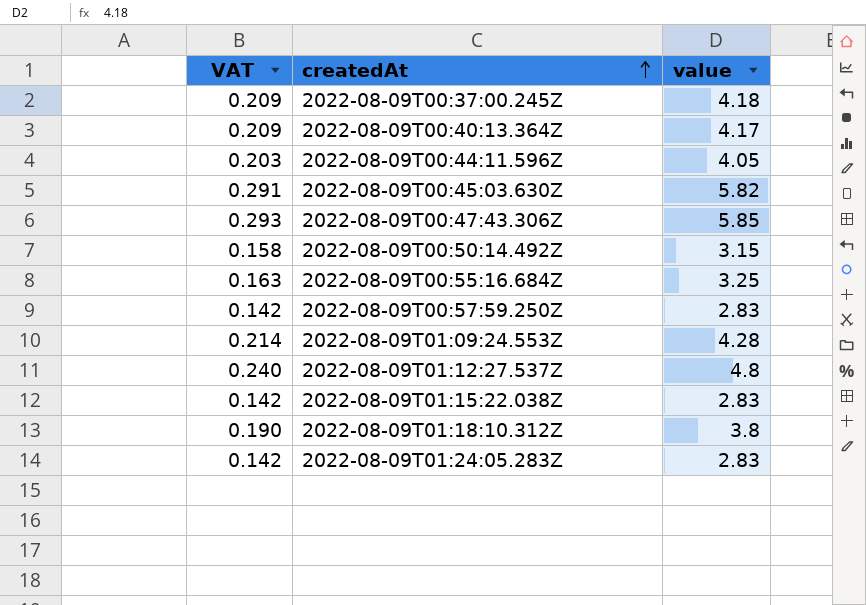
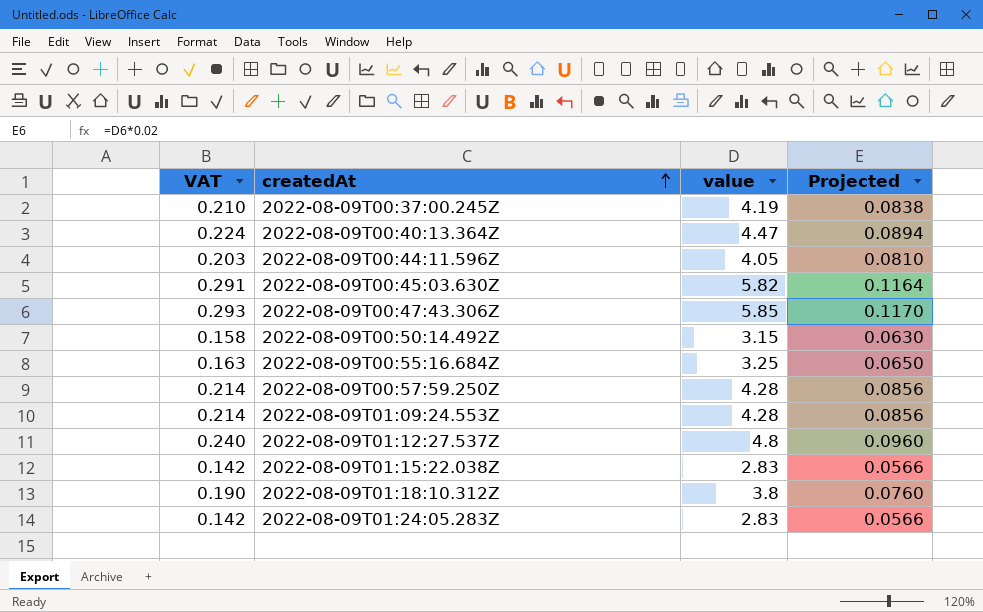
column Projected | formula: none -> [value] * 0.02
2022-08-09T00:37:00.245Z | VAT: 0.209 -> 0.210
2022-08-09T00:37:00.245Z | value: 4.18 -> 4.19
2022-08-09T00:40:13.364Z | VAT: 0.209 -> 0.224
2022-08-09T00:40:13.364Z | value: 4.17 -> 4.47
2022-08-09T00:57:59.250Z | VAT: 0.142 -> 0.214
2022-08-09T00:57:59.250Z | value: 2.83 -> 4.28

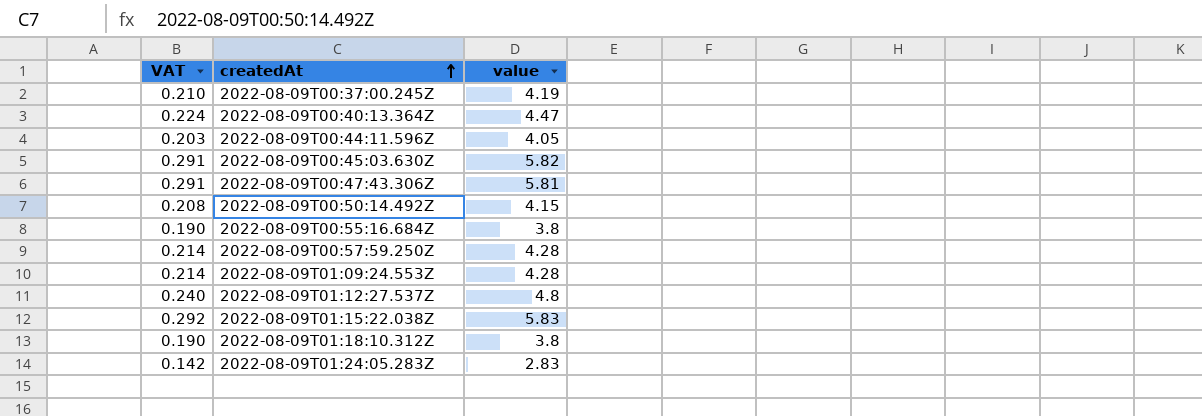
column Projected | formula: [value] * 0.02 -> none
2022-08-09T00:47:43.306Z | VAT: 0.293 -> 0.291
2022-08-09T00:47:43.306Z | value: 5.85 -> 5.81
2022-08-09T00:50:14.492Z | VAT: 0.158 -> 0.208
2022-08-09T00:50:14.492Z | value: 3.15 -> 4.15
2022-08-09T00:55:16.684Z | VAT: 0.163 -> 0.190
2022-08-09T00:55:16.684Z | value: 3.25 -> 3.8
2022-08-09T01:15:22.038Z | VAT: 0.142 -> 0.292
2022-08-09T01:15:22.038Z | value: 2.83 -> 5.83

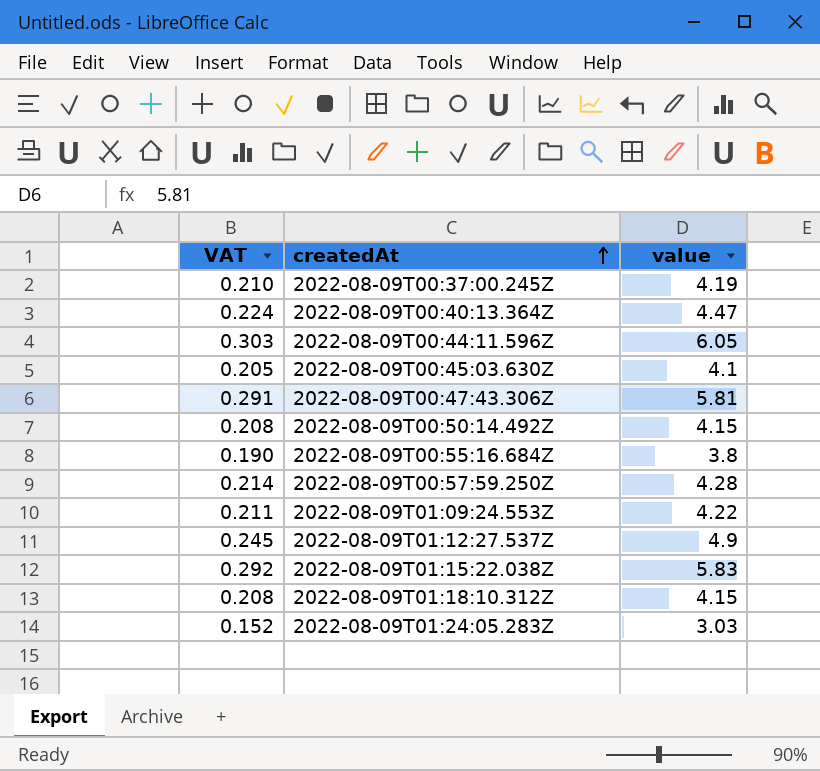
2022-08-09T00:44:11.596Z | VAT: 0.203 -> 0.303
2022-08-09T00:44:11.596Z | value: 4.05 -> 6.05
2022-08-09T00:45:03.630Z | VAT: 0.291 -> 0.205
2022-08-09T00:45:03.630Z | value: 5.82 -> 4.1
2022-08-09T01:09:24.553Z | VAT: 0.214 -> 0.211
2022-08-09T01:09:24.553Z | value: 4.28 -> 4.22
2022-08-09T01:12:27.537Z | VAT: 0.240 -> 0.245
2022-08-09T01:12:27.537Z | value: 4.8 -> 4.9
2022-08-09T01:18:10.312Z | VAT: 0.190 -> 0.208
2022-08-09T01:18:10.312Z | value: 3.8 -> 4.15
2022-08-09T01:24:05.283Z | VAT: 0.142 -> 0.152
2022-08-09T01:24:05.283Z | value: 2.83 -> 3.03

